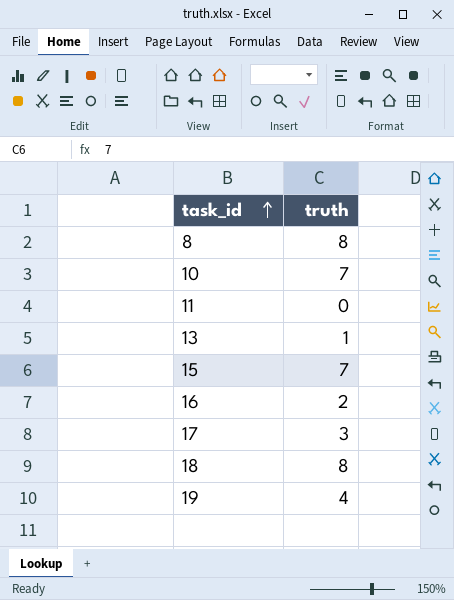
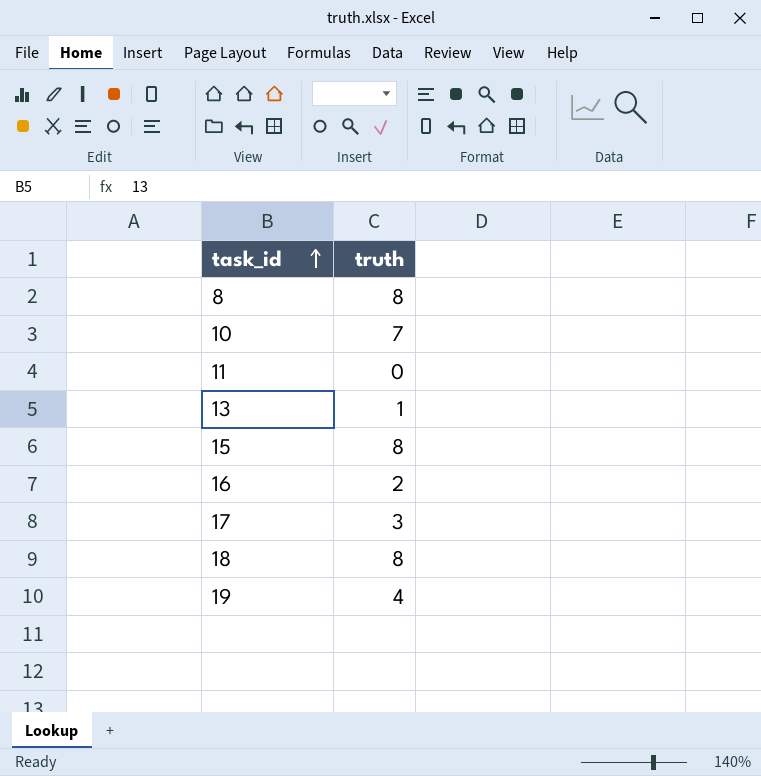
15 | truth: 7 -> 8

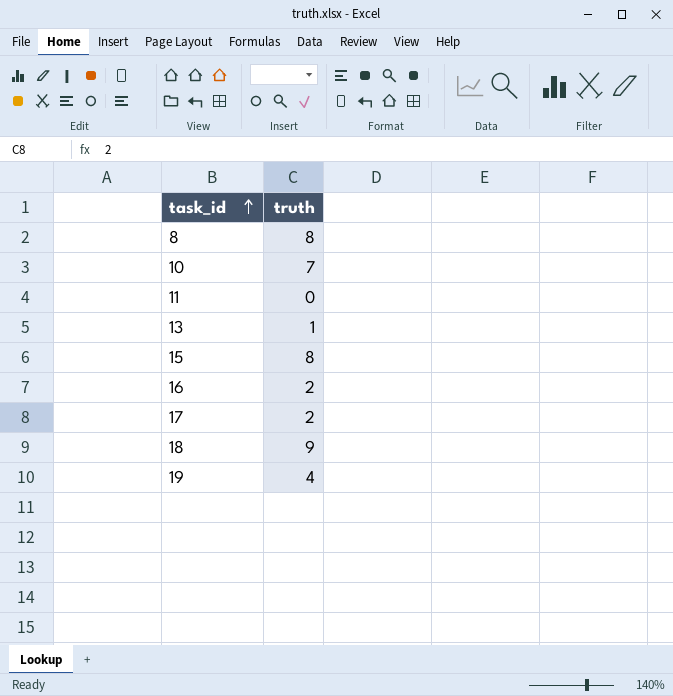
17 | truth: 3 -> 2
18 | truth: 8 -> 9

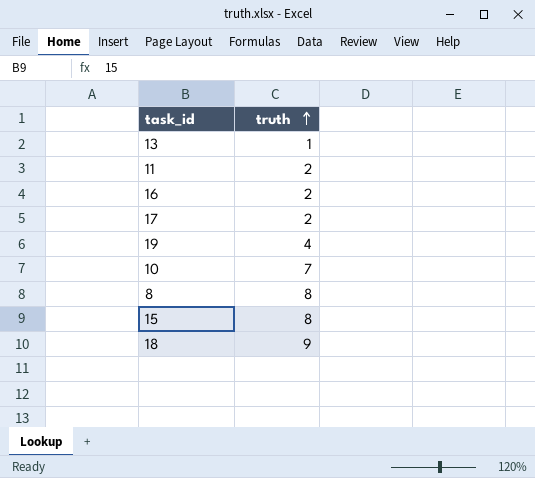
row order: task_id ascending -> truth ascending
11 | truth: 0 -> 2

